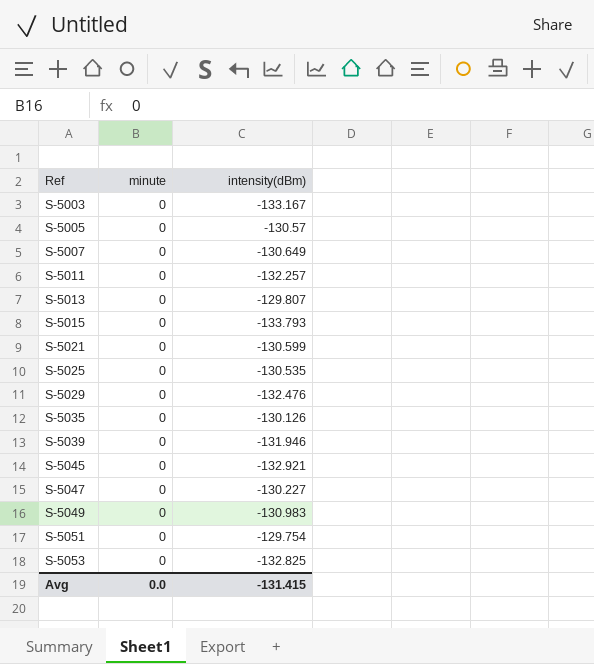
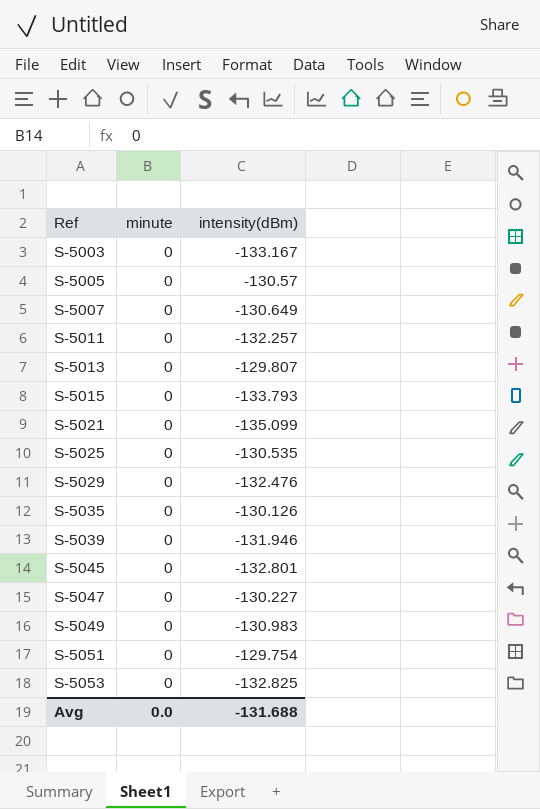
S-5021 | intensity(dBm): -130.599 -> -135.099
S-5045 | intensity(dBm): -132.921 -> -132.801
Avg | intensity(dBm): -131.415 -> -131.688

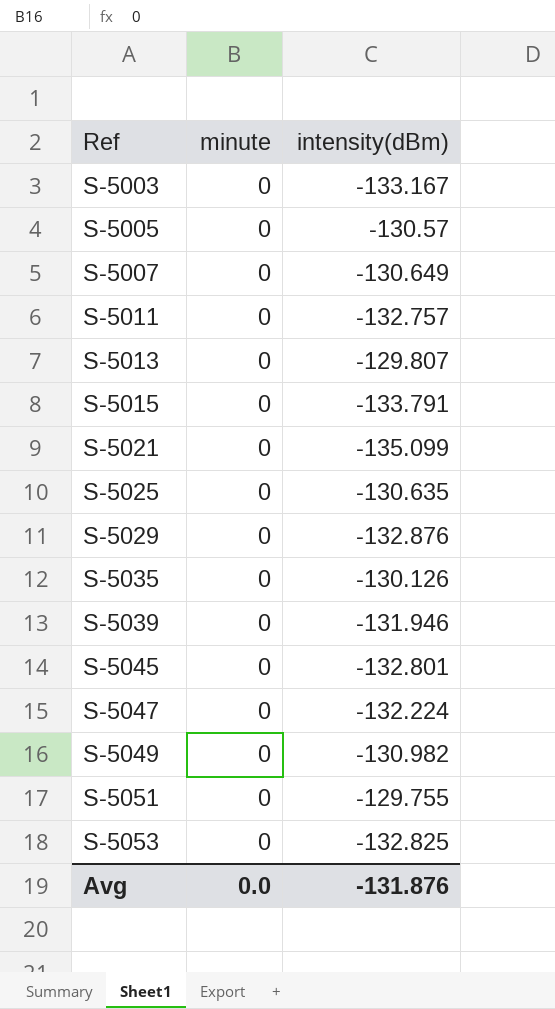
S-5011 | intensity(dBm): -132.257 -> -132.757
S-5015 | intensity(dBm): -133.793 -> -133.791
S-5025 | intensity(dBm): -130.535 -> -130.635
S-5029 | intensity(dBm): -132.476 -> -132.876
S-5047 | intensity(dBm): -130.227 -> -132.224
S-5049 | intensity(dBm): -130.983 -> -130.982
S-5051 | intensity(dBm): -129.754 -> -129.755
Avg | intensity(dBm): -131.688 -> -131.876

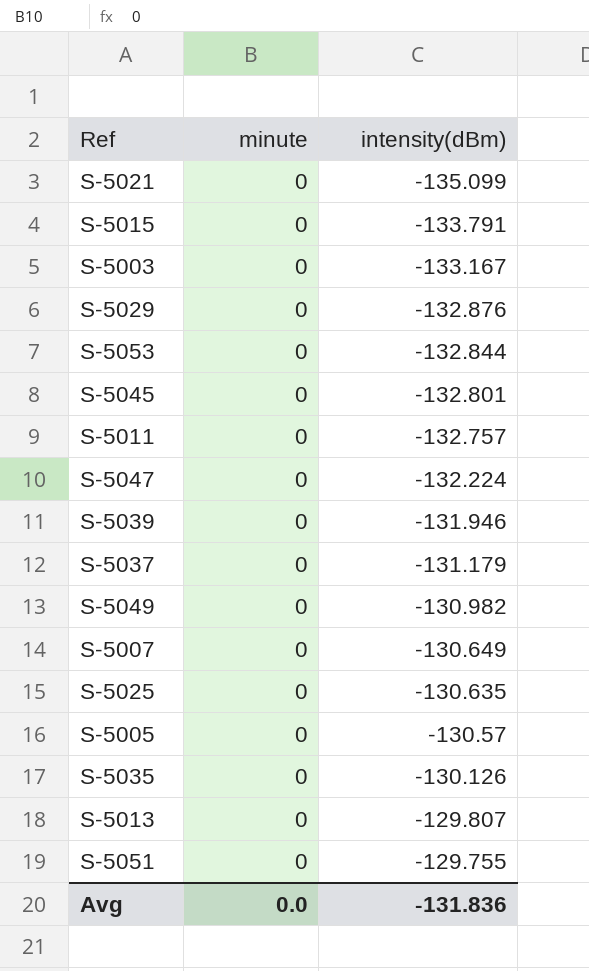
row order: Ref ascending -> intensity(dBm) ascending
S-5053 | intensity(dBm): -132.825 -> -132.844
row S-5037: none -> 0 | -131.179
Avg | intensity(dBm): -131.876 -> -131.836

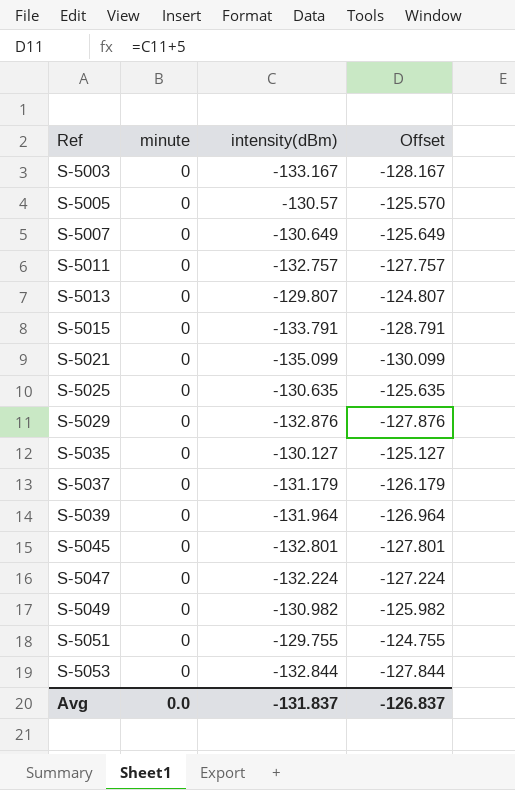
row order: intensity(dBm) ascending -> Ref ascending
column Offset | formula: none -> [intensity(dBm)] + 5
S-5035 | intensity(dBm): -130.126 -> -130.127
S-5039 | intensity(dBm): -131.946 -> -131.964
Avg | intensity(dBm): -131.836 -> -131.837

